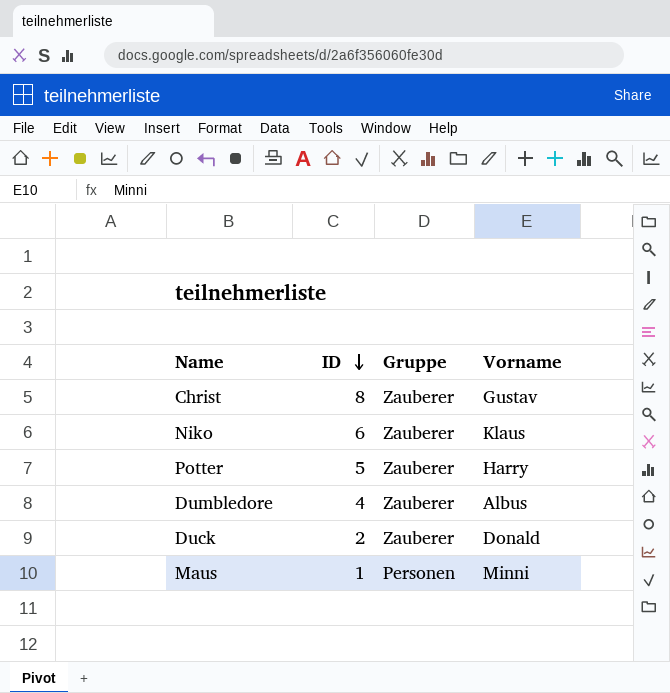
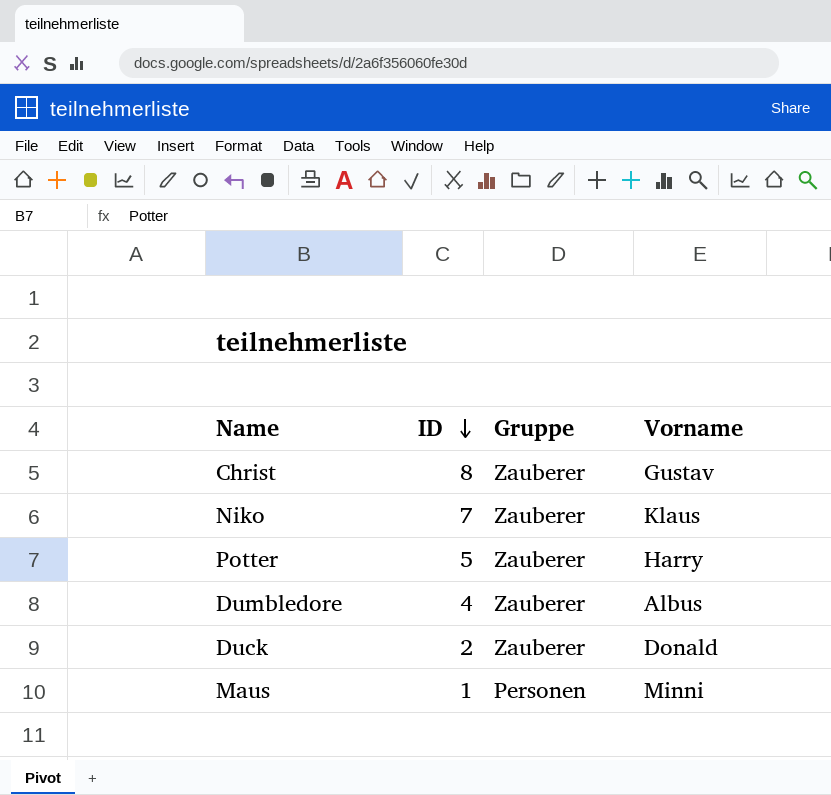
Niko | ID: 6 -> 7

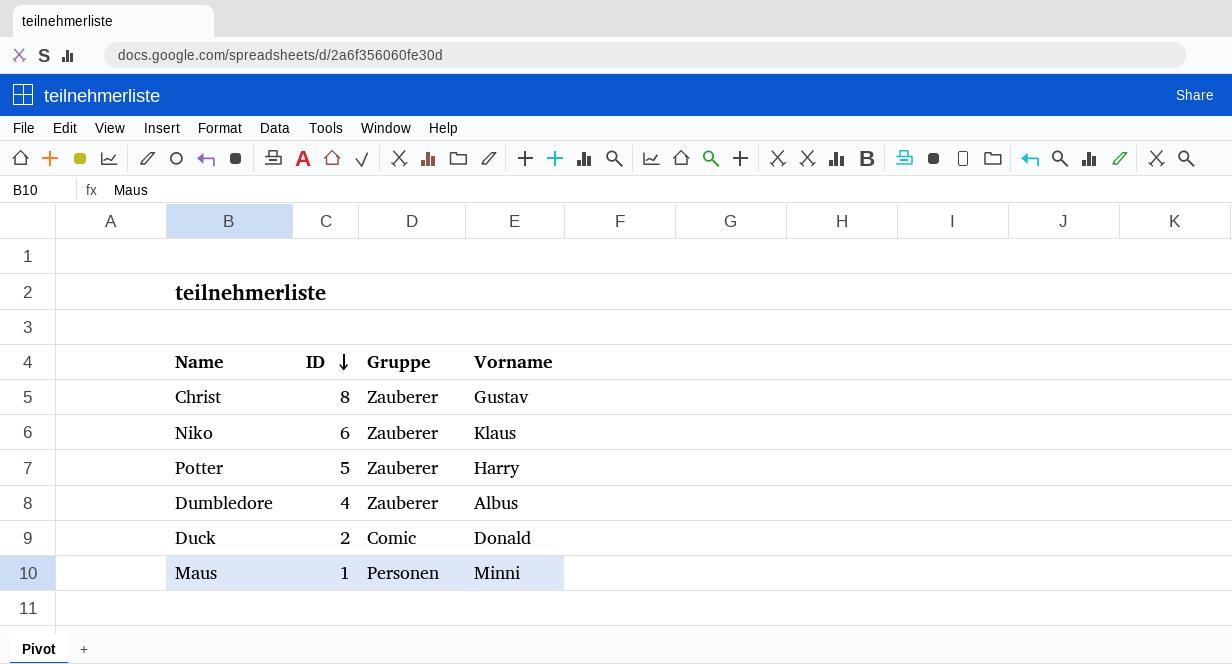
Niko | ID: 7 -> 6
Duck | Gruppe: Zauberer -> Comic

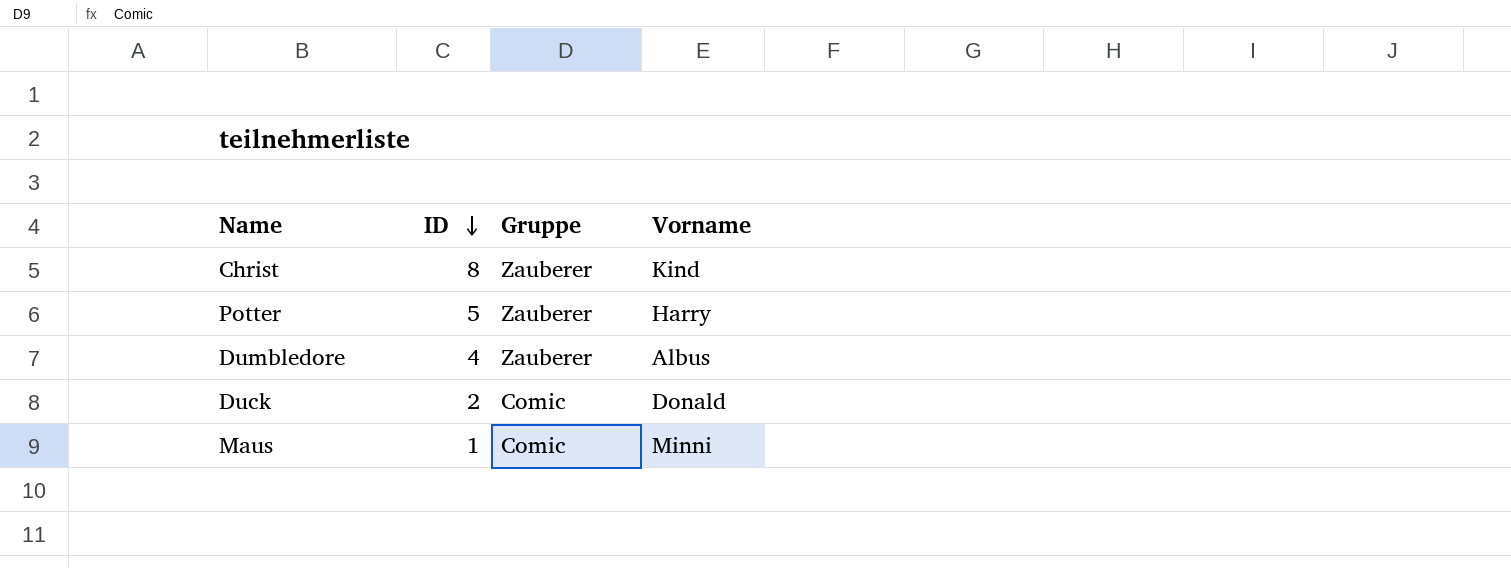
row Niko: 6 | Zauberer | Klaus -> none
Christ | Vorname: Gustav -> Kind
Maus | Gruppe: Personen -> Comic

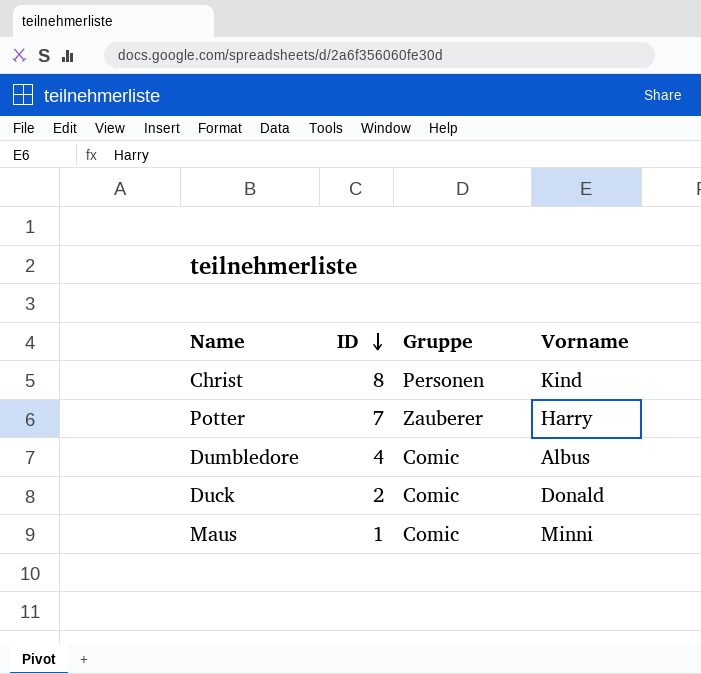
Christ | Gruppe: Zauberer -> Personen
Potter | ID: 5 -> 7
Dumbledore | Gruppe: Zauberer -> Comic

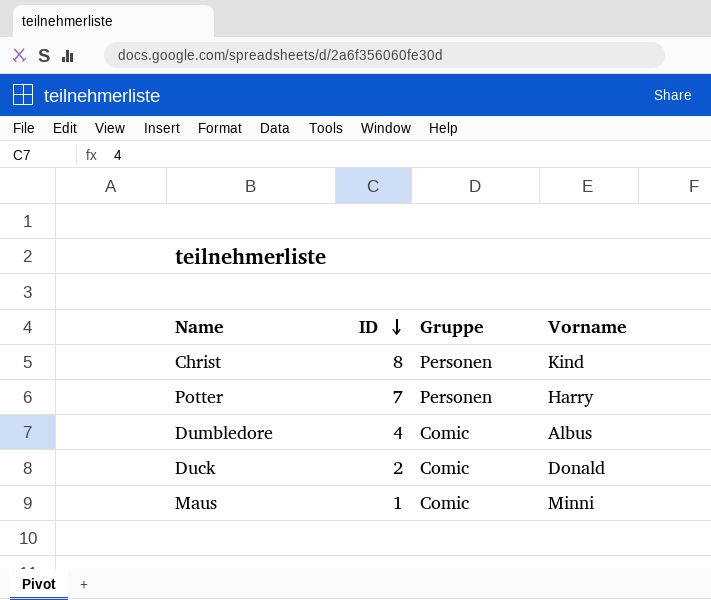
Potter | Gruppe: Zauberer -> Personen

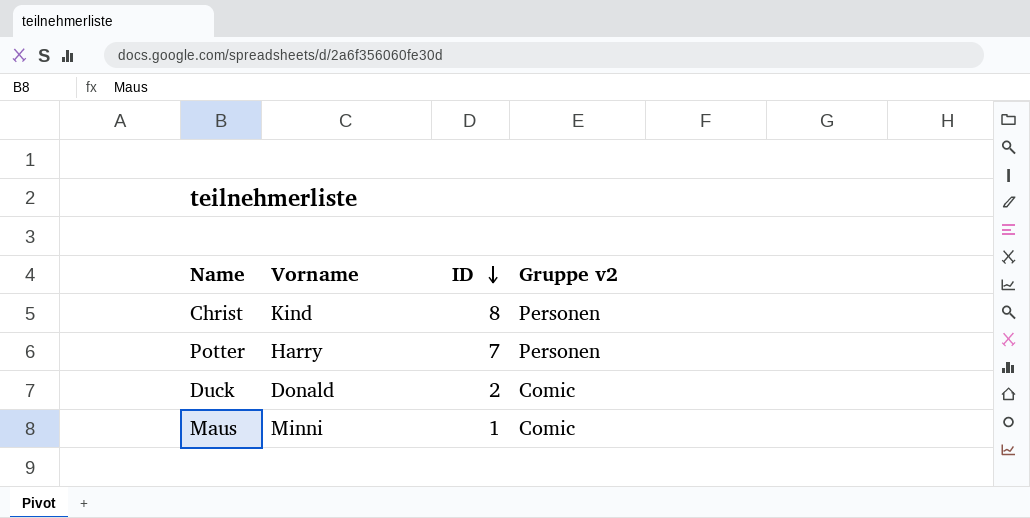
column Vorname | position: 4 -> 2
column name: Gruppe -> Gruppe v2
row Dumbledore: 4 | Comic | Albus -> none

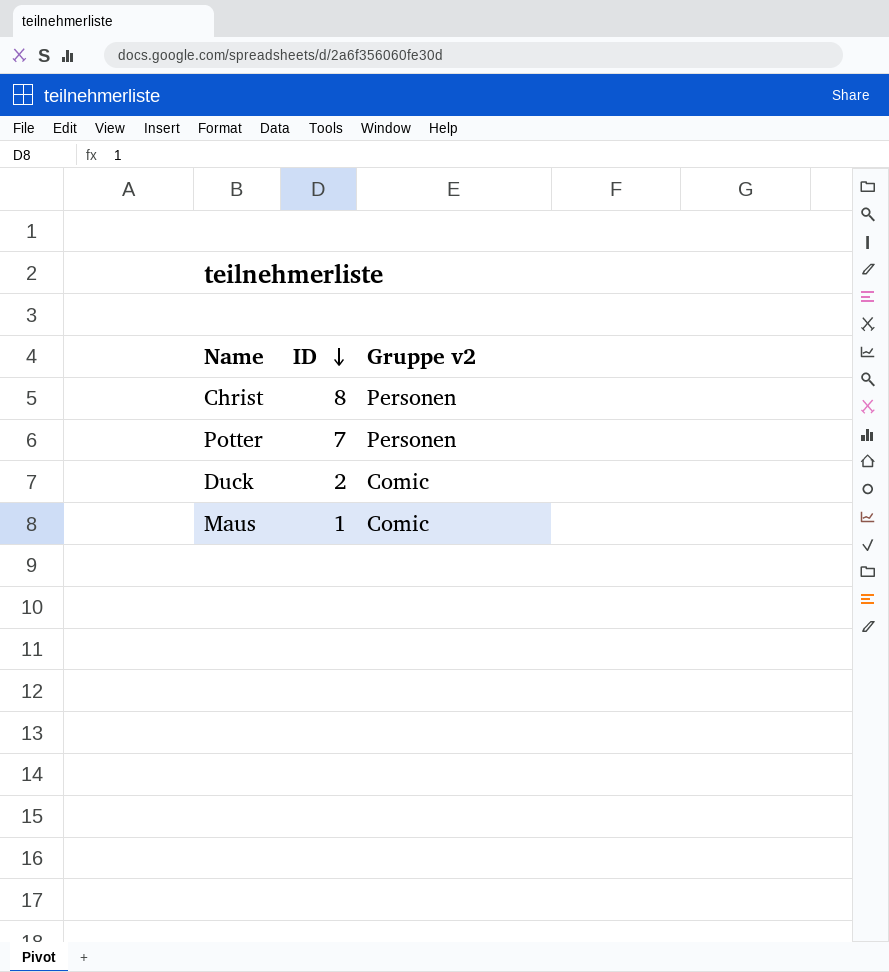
column Vorname | position: 2 -> none

